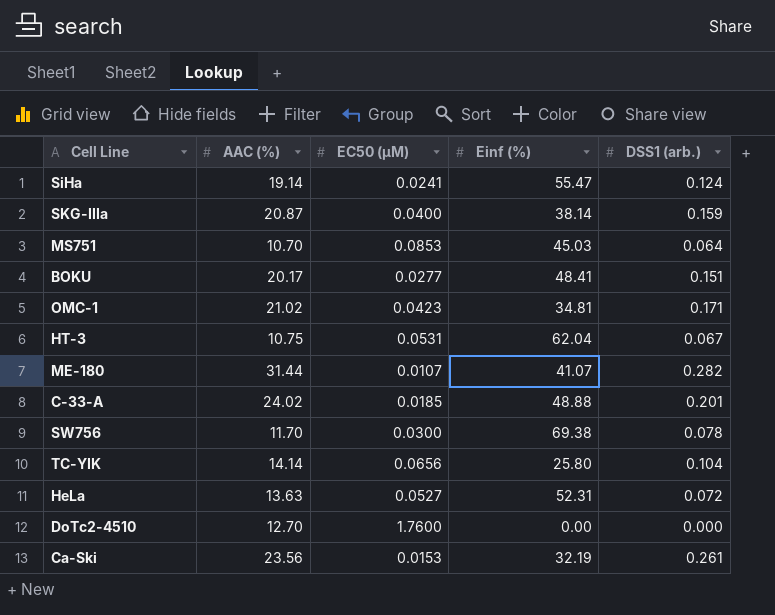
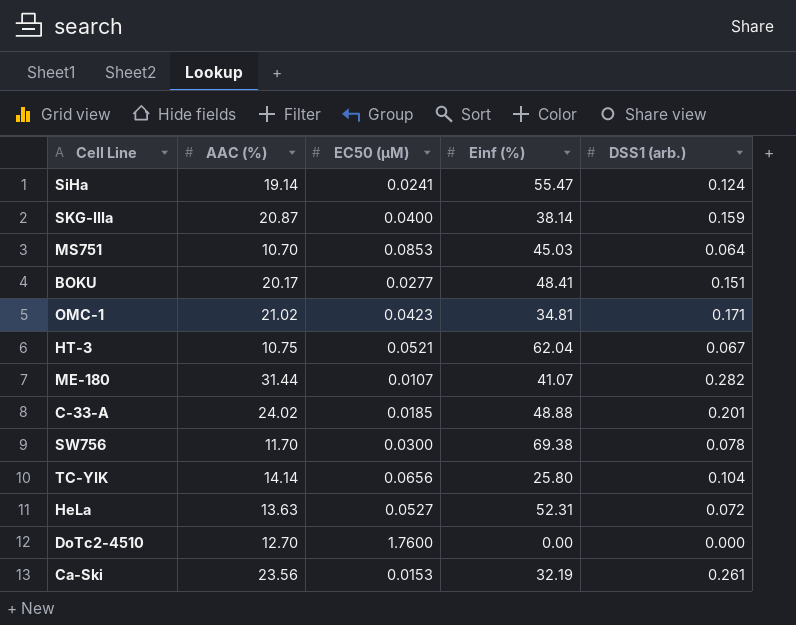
HT-3 | EC50 (µM): 0.0531 -> 0.0521

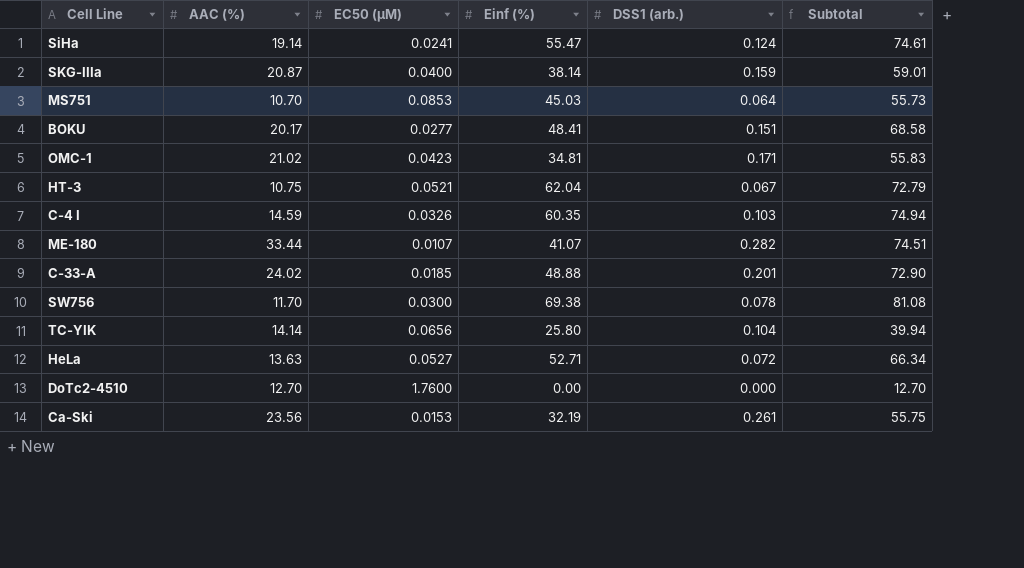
column Subtotal | formula: none -> [AAC (%)] + [Einf (%)]
row C-4 I: none -> 14.59 | 0.0326 | 60.35 | 0.103 | 74.94
ME-180 | AAC (%): 31.44 -> 33.44
HeLa | Einf (%): 52.31 -> 52.71

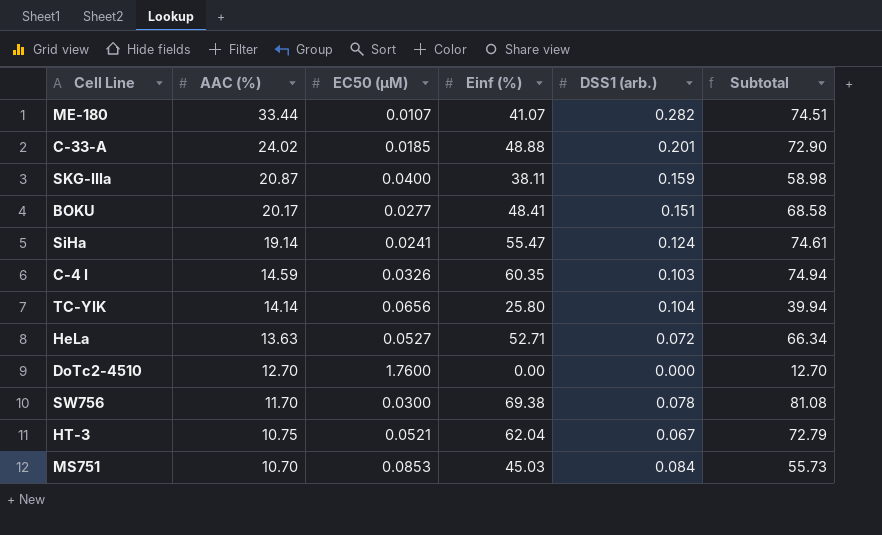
row order: none -> AAC (%) descending
row OMC-1: 21.02 | 0.0423 | 34.81 | 0.171 | 55.83 -> none
row Ca-Ski: 23.56 | 0.0153 | 32.19 | 0.261 | 55.75 -> none
SKG-IIIa | Einf (%): 38.14 -> 38.11
SKG-IIIa | Subtotal: 59.01 -> 58.98
MS751 | DSS1 (arb.): 0.064 -> 0.084

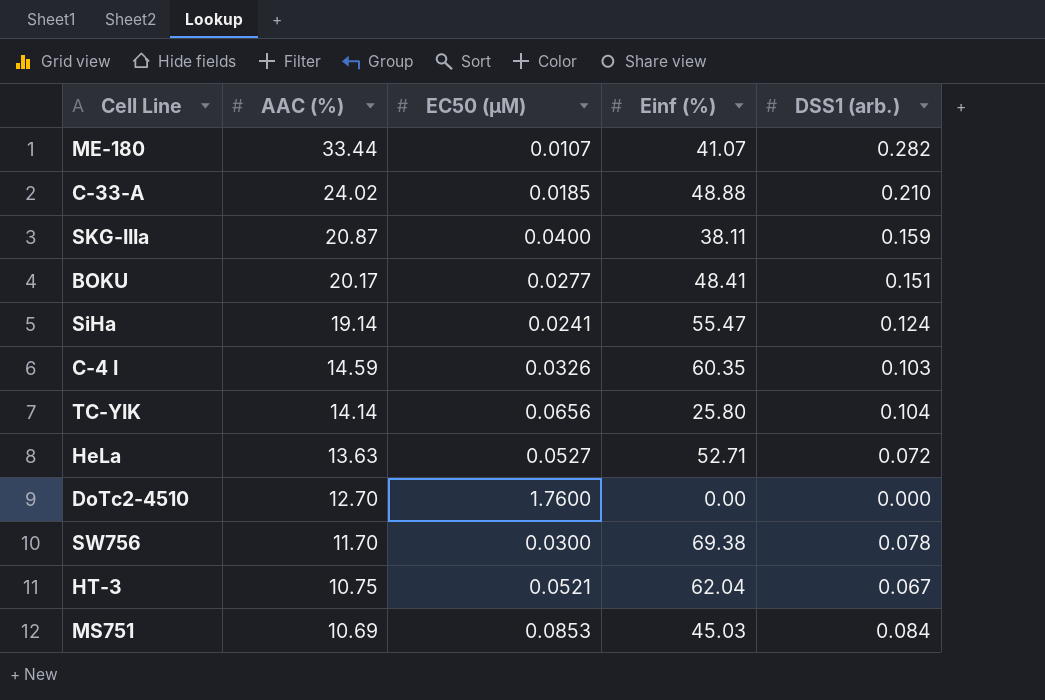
column Subtotal | formula: [AAC (%)] + [Einf (%)] -> none
C-33-A | DSS1 (arb.): 0.201 -> 0.210
MS751 | AAC (%): 10.70 -> 10.69

